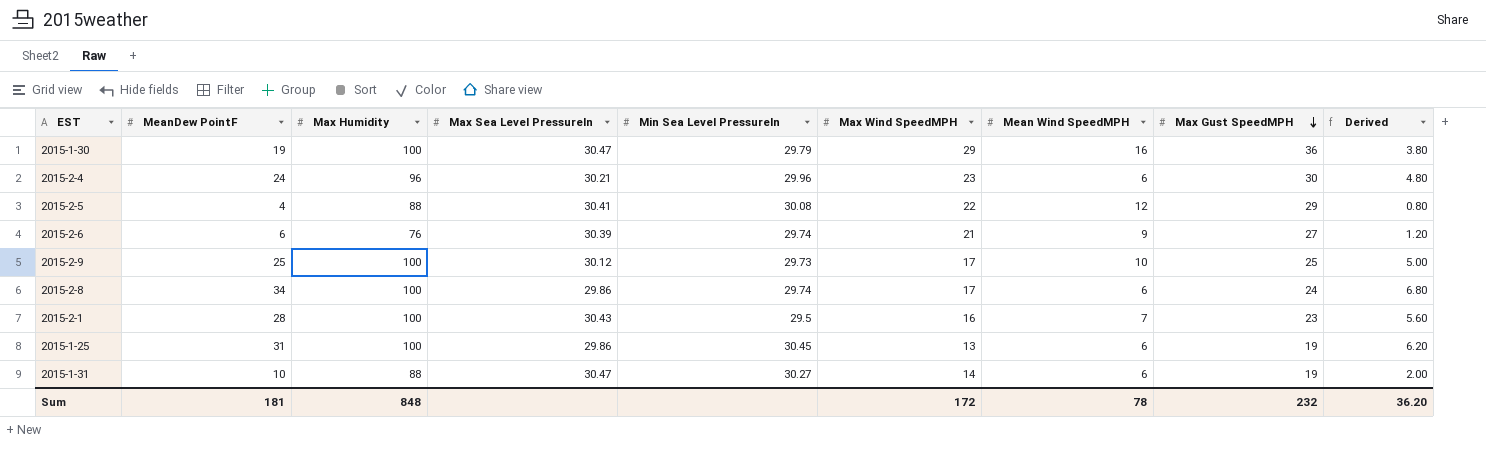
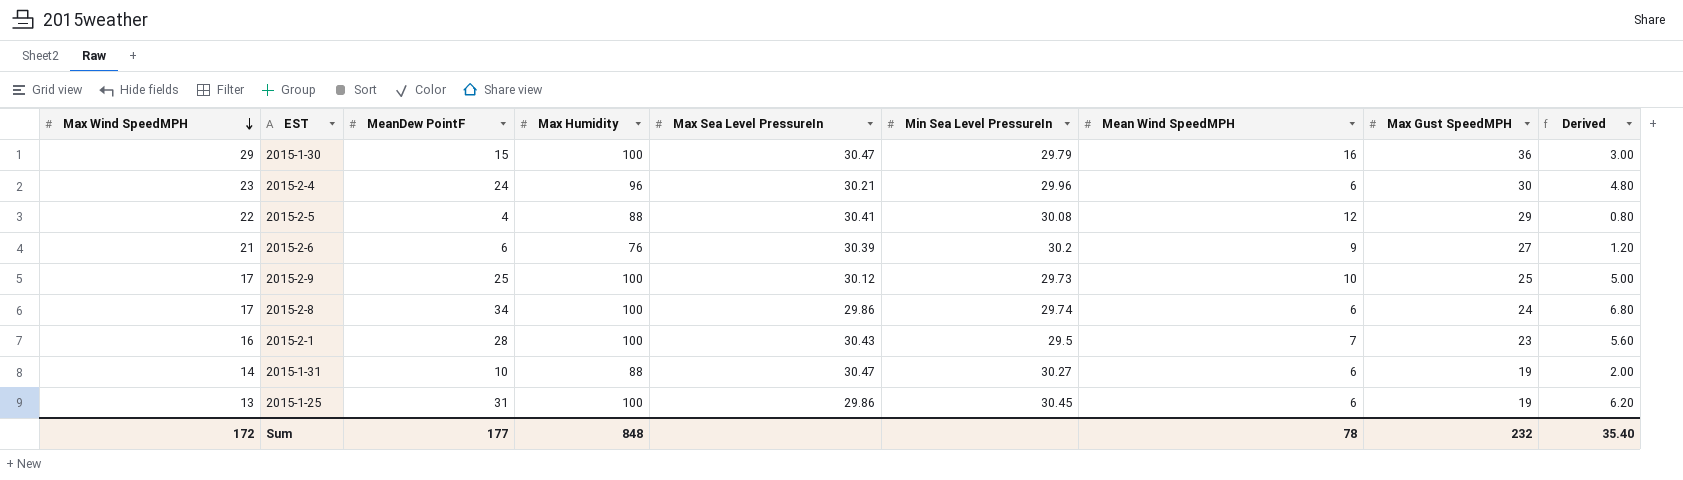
row order: Max Gust SpeedMPH descending -> Max Wind SpeedMPH descending
column Max Wind SpeedMPH | position: 6 -> 1
2015-1-30 | MeanDew PointF: 19 -> 15
2015-1-30 | Derived: 3.80 -> 3.00
2015-2-6 | Min Sea Level PressureIn: 29.74 -> 30.2
Sum | MeanDew PointF: 181 -> 177
Sum | Derived: 36.20 -> 35.40

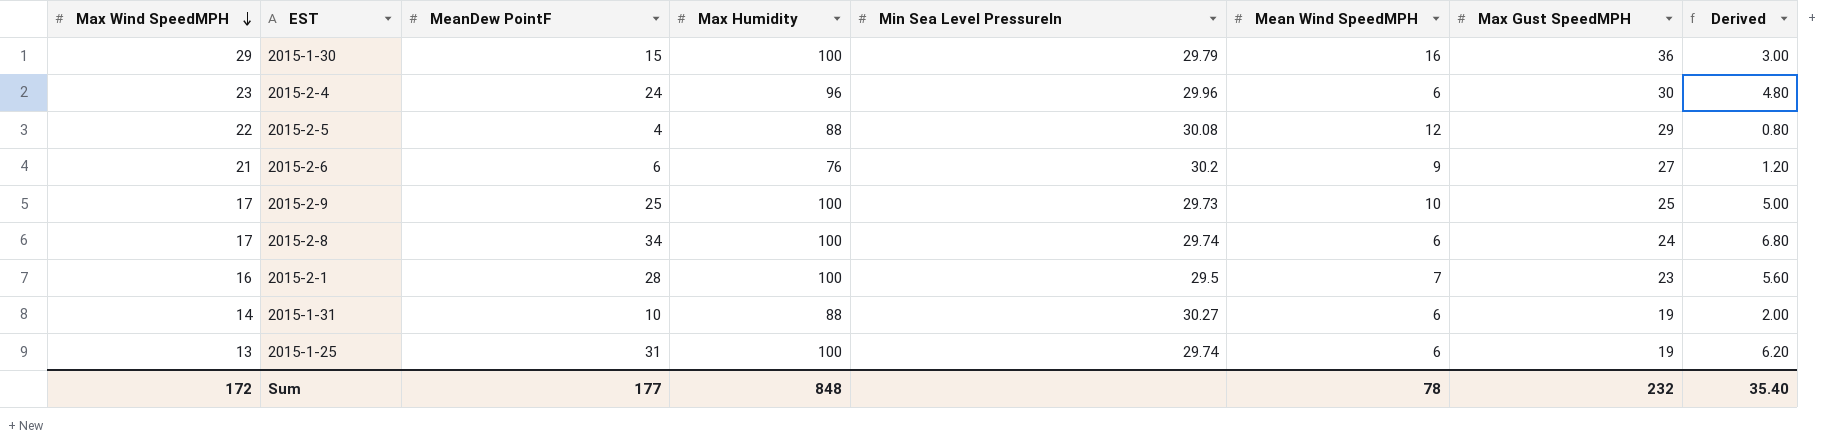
column Max Sea Level PressureIn | position: 5 -> none
2015-1-25 | Min Sea Level PressureIn: 30.45 -> 29.74

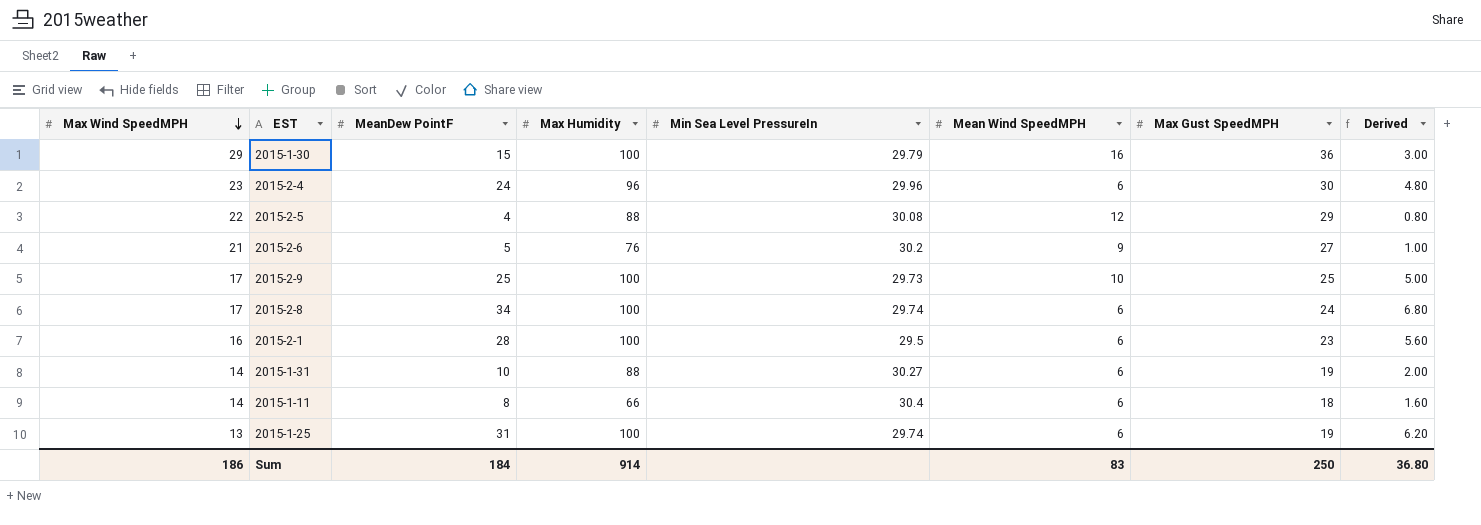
2015-2-6 | MeanDew PointF: 6 -> 5
2015-2-6 | Derived: 1.20 -> 1.00
2015-2-1 | Mean Wind SpeedMPH: 7 -> 6
row 2015-1-11: none -> 14 | 8 | 66 | 30.4 | 6 | 18 | 1.60
Sum | Max Wind SpeedMPH: 172 -> 186
Sum | MeanDew PointF: 177 -> 184
Sum | Max Humidity: 848 -> 914
Sum | Mean Wind SpeedMPH: 78 -> 83
Sum | Max Gust SpeedMPH: 232 -> 250
Sum | Derived: 35.40 -> 36.80

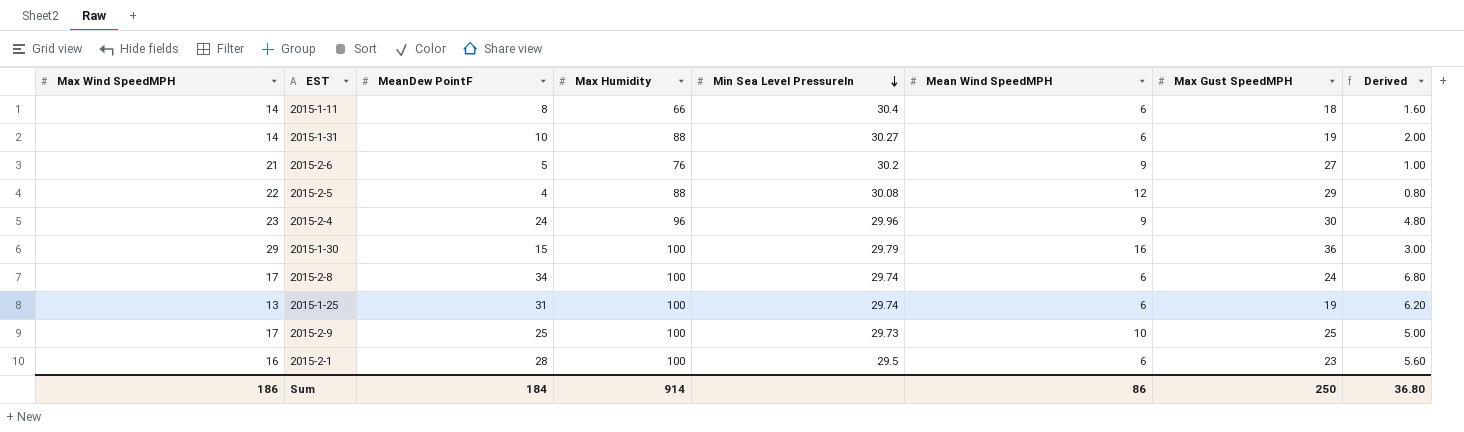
row order: Max Wind SpeedMPH descending -> Min Sea Level PressureIn descending
2015-2-4 | Mean Wind SpeedMPH: 6 -> 9
Sum | Mean Wind SpeedMPH: 83 -> 86

